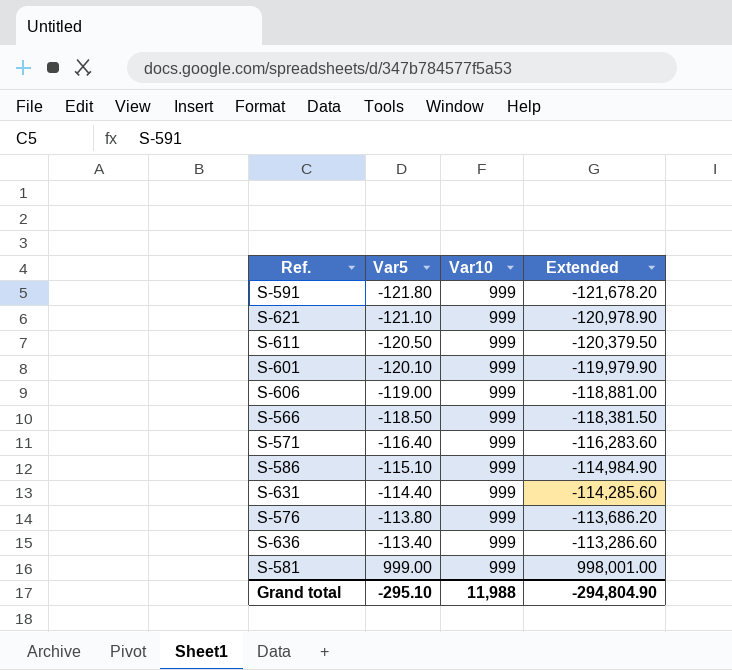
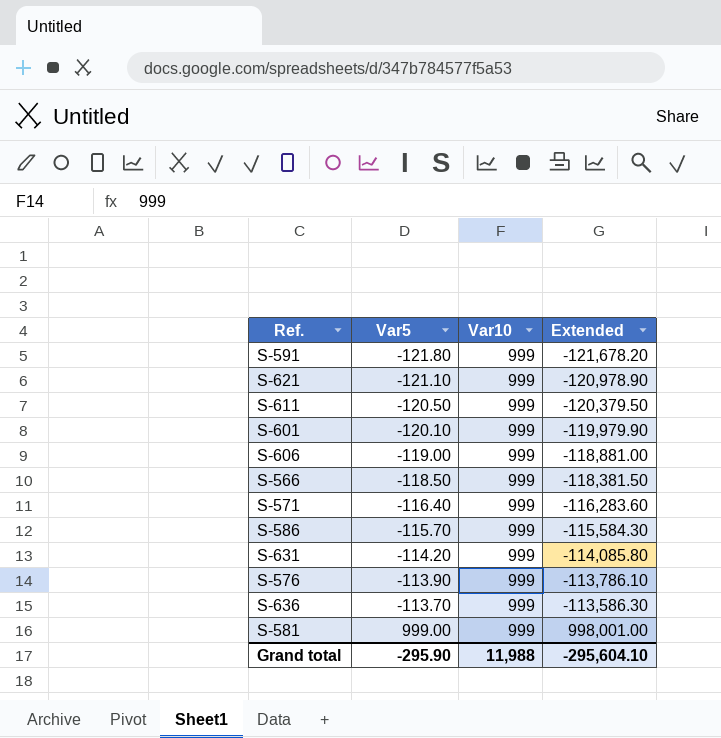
S-586 | Var5: -115.10 -> -115.70
S-586 | Extended: -114,984.90 -> -115,584.30
S-631 | Var5: -114.40 -> -114.20
S-631 | Extended: -114,285.60 -> -114,085.80
S-576 | Var5: -113.80 -> -113.90
S-576 | Extended: -113,686.20 -> -113,786.10
S-636 | Var5: -113.40 -> -113.70
S-636 | Extended: -113,286.60 -> -113,586.30
Grand total | Var5: -295.10 -> -295.90
Grand total | Extended: -294,804.90 -> -295,604.10

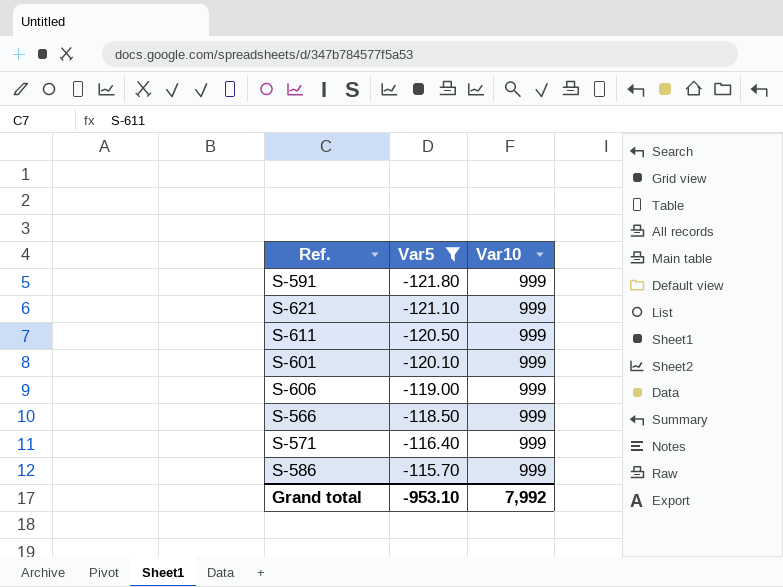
filter: none -> Var5 <= -115.70
column Extended | formula: [Var5] * [Var10] -> none
Grand total | Var5: -295.90 -> -953.10
Grand total | Var10: 11,988 -> 7,992

